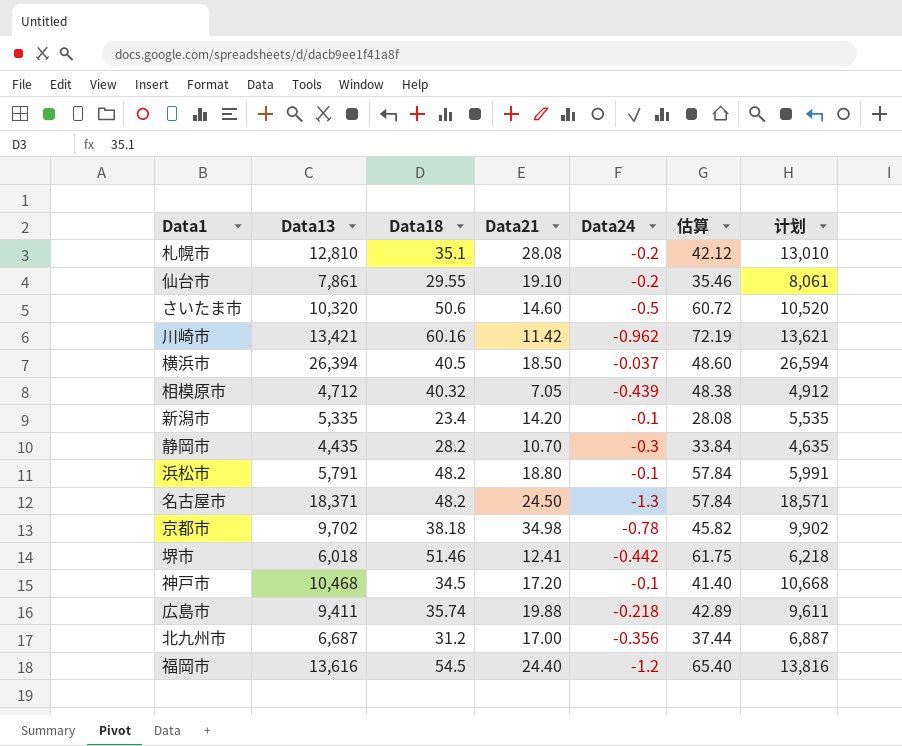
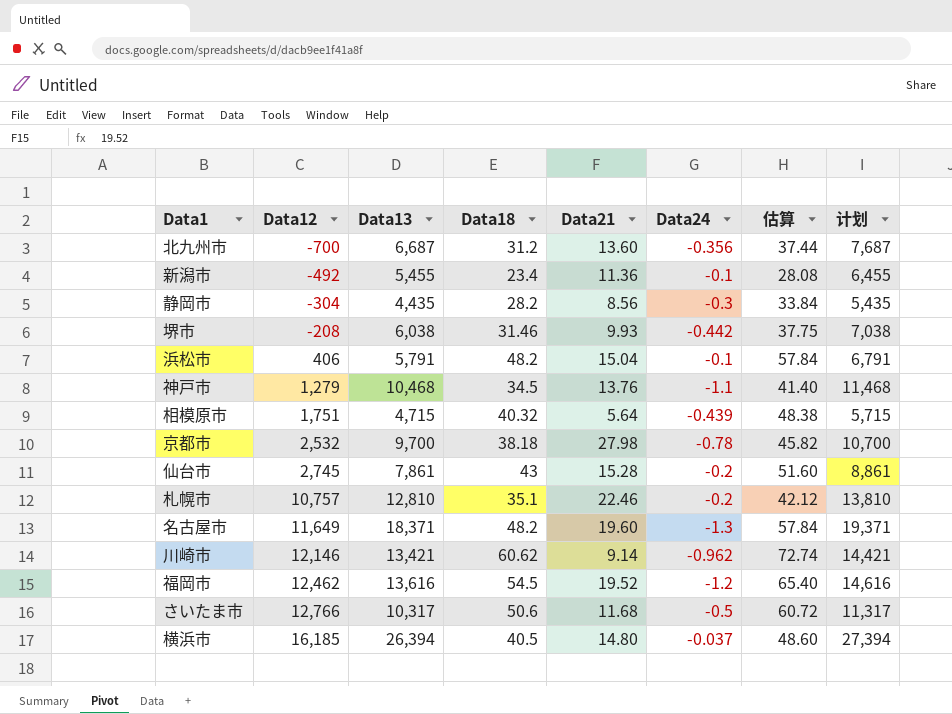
row order: none -> Data12 ascending
column Data12 | position: none -> 2
column 计划 | formula: [Data13] + 200 -> [Data13] + 1000
row 広島市: 9,411 | 35.74 | 19.88 | -0.218 | 42.89 | 9,611 -> none
北九州市 | Data21: 17.00 -> 13.60
新潟市 | Data13: 5,335 -> 5,455
新潟市 | Data21: 14.20 -> 11.36
静岡市 | Data21: 10.70 -> 8.56
堺市 | Data13: 6,018 -> 6,038
堺市 | Data18: 51.46 -> 31.46
堺市 | Data21: 12.41 -> 9.93
堺市 | 估算: 61.75 -> 37.75
浜松市 | Data21: 18.80 -> 15.04
神戸市 | Data21: 17.20 -> 13.76
神戸市 | Data24: -0.1 -> -1.1
相模原市 | Data13: 4,712 -> 4,715
相模原市 | Data21: 7.05 -> 5.64
京都市 | Data13: 9,702 -> 9,700
京都市 | Data21: 34.98 -> 27.98
仙台市 | Data18: 29.55 -> 43
仙台市 | Data21: 19.10 -> 15.28
仙台市 | 估算: 35.46 -> 51.60
札幌市 | Data21: 28.08 -> 22.46
名古屋市 | Data21: 24.50 -> 19.60
川崎市 | Data18: 60.16 -> 60.62
川崎市 | Data21: 11.42 -> 9.14
川崎市 | 估算: 72.19 -> 72.74
福岡市 | Data21: 24.40 -> 19.52
さいたま市 | Data13: 10,320 -> 10,317
さいたま市 | Data21: 14.60 -> 11.68
横浜市 | Data21: 18.50 -> 14.80

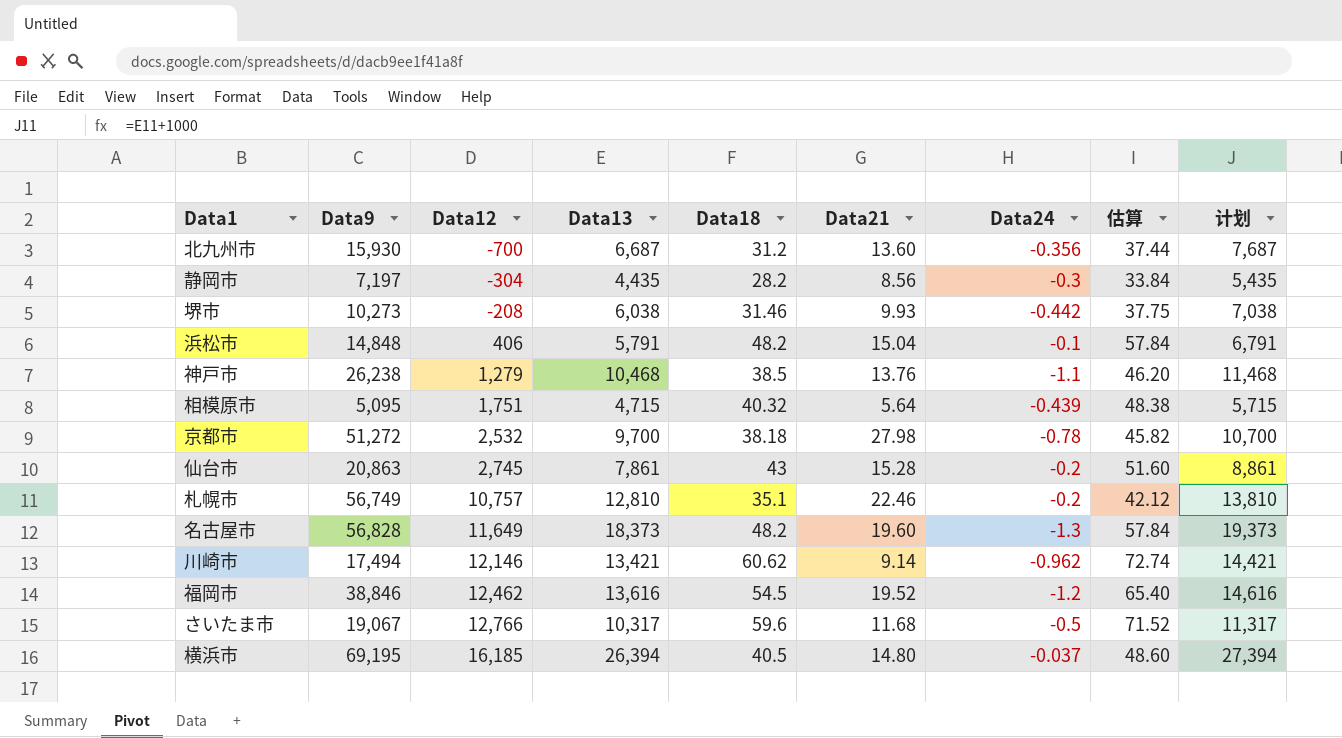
column Data9 | position: none -> 2
row 新潟市: -492 | 5,455 | 23.4 | 11.36 | -0.1 | 28.08 | 6,455 -> none
神戸市 | Data18: 34.5 -> 38.5
神戸市 | 估算: 41.40 -> 46.20
名古屋市 | Data13: 18,371 -> 18,373
名古屋市 | 计划: 19,371 -> 19,373
さいたま市 | Data18: 50.6 -> 59.6
さいたま市 | 估算: 60.72 -> 71.52

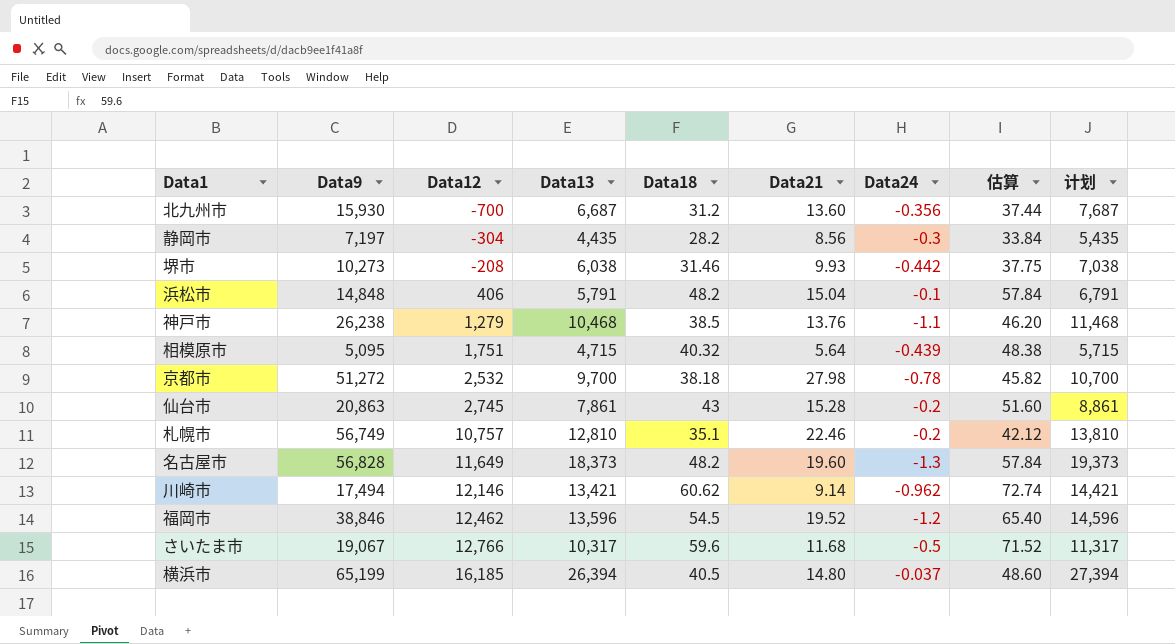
福岡市 | Data13: 13,616 -> 13,596
福岡市 | 计划: 14,616 -> 14,596
横浜市 | Data9: 69,195 -> 65,199

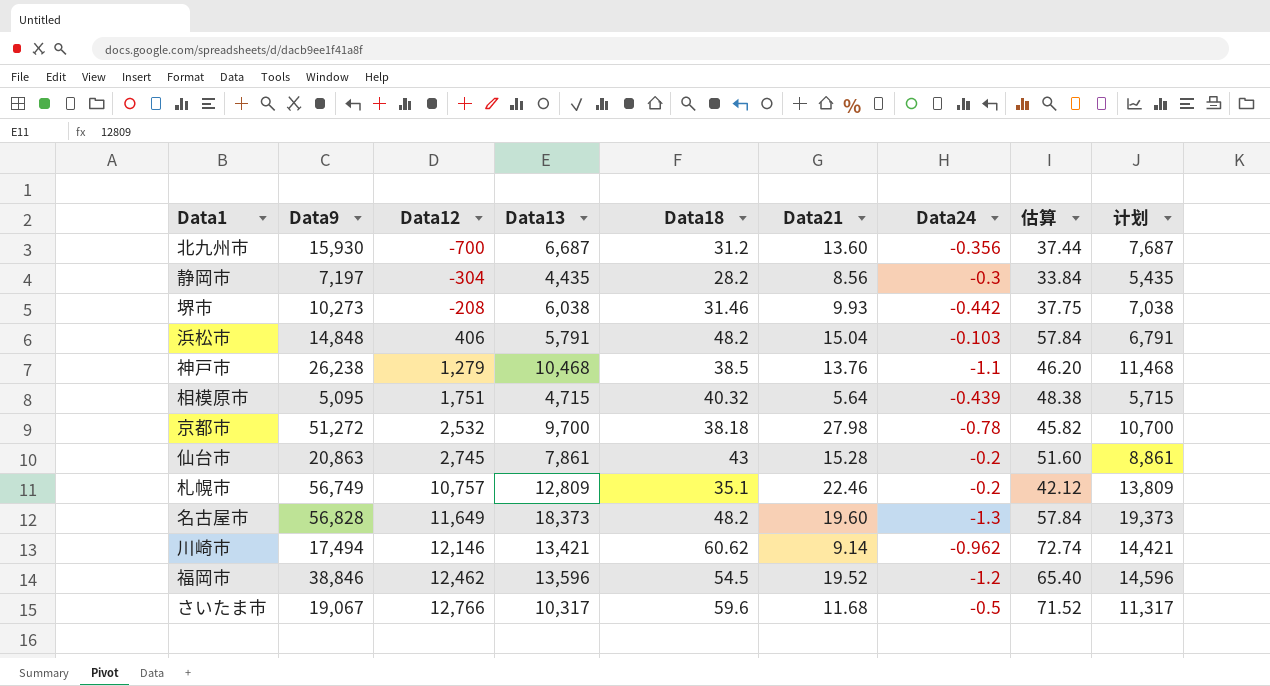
row 横浜市: 65,199 | 16,185 | 26,394 | 40.5 | 14.80 | -0.037 | 48.60 | 27,394 -> none
浜松市 | Data24: -0.1 -> -0.103
札幌市 | Data13: 12,810 -> 12,809
札幌市 | 计划: 13,810 -> 13,809

